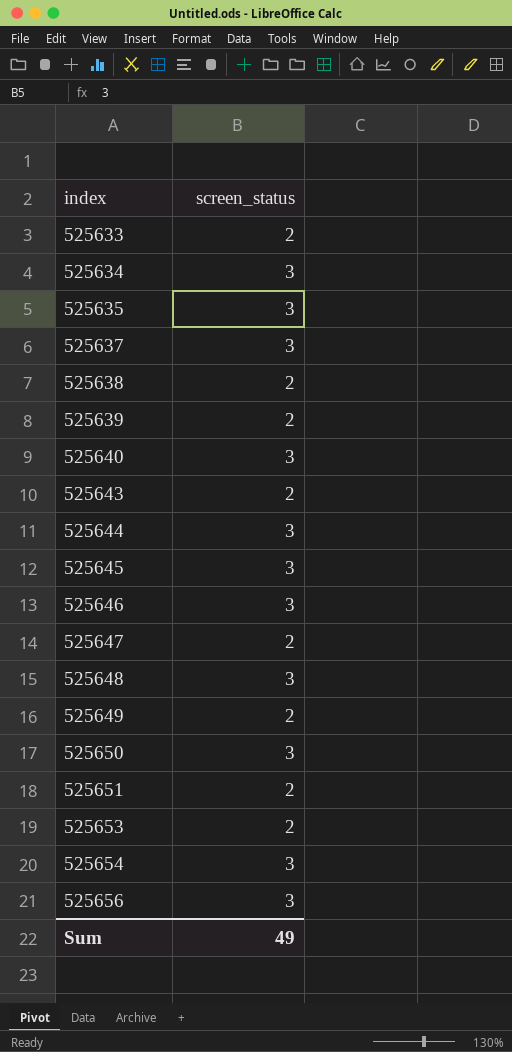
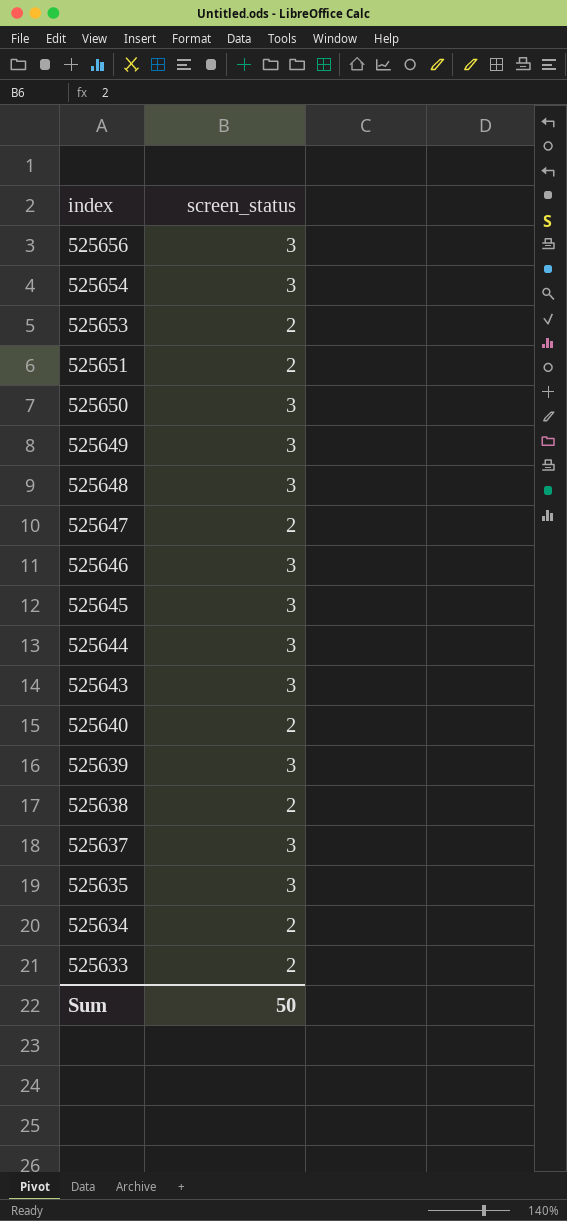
row order: index ascending -> index descending
525649 | screen_status: 2 -> 3
525643 | screen_status: 2 -> 3
525640 | screen_status: 3 -> 2
525639 | screen_status: 2 -> 3
525634 | screen_status: 3 -> 2
Sum | screen_status: 49 -> 50

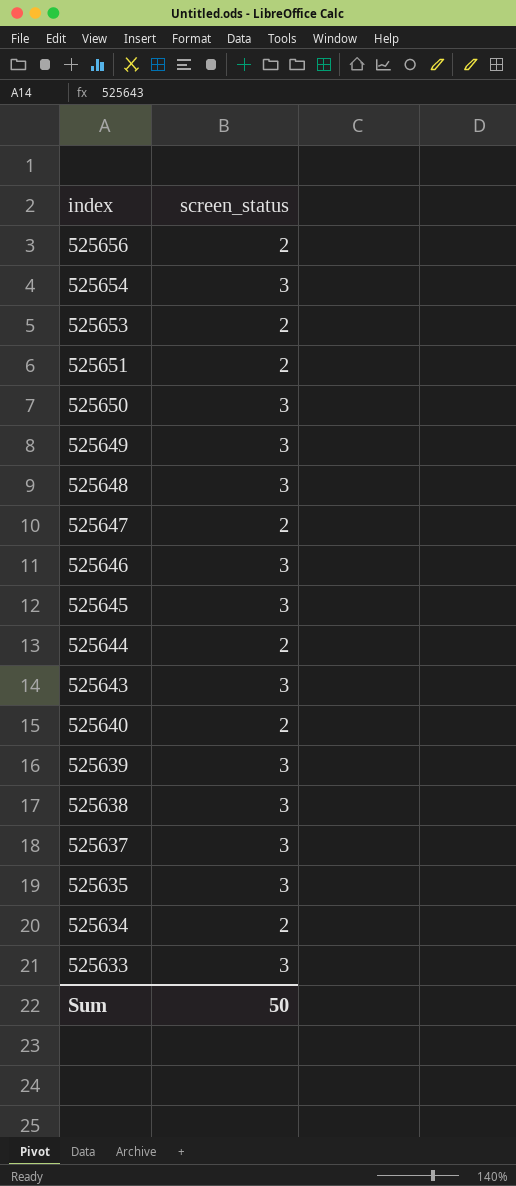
525656 | screen_status: 3 -> 2
525644 | screen_status: 3 -> 2
525638 | screen_status: 2 -> 3
525633 | screen_status: 2 -> 3

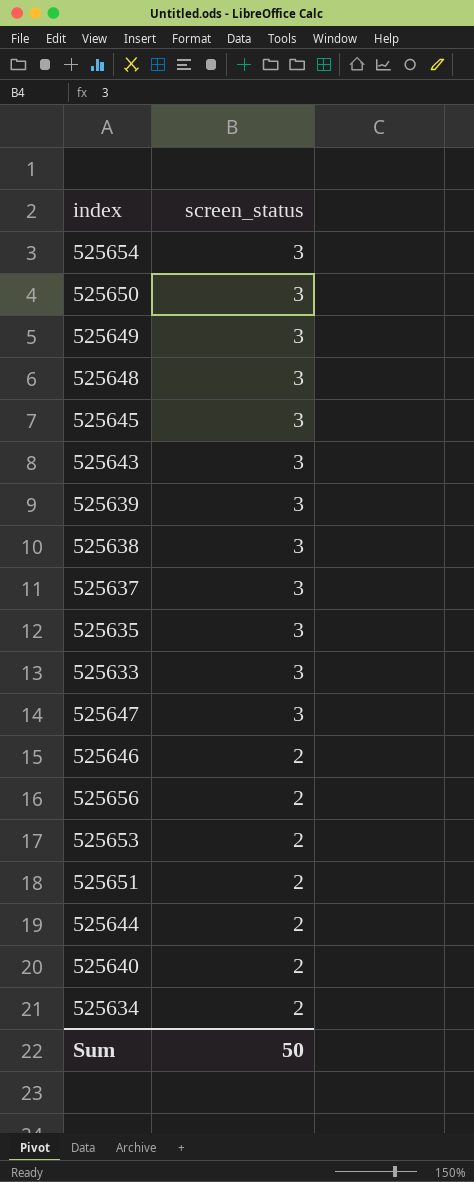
row order: index descending -> screen_status descending
525647 | screen_status: 2 -> 3
525646 | screen_status: 3 -> 2

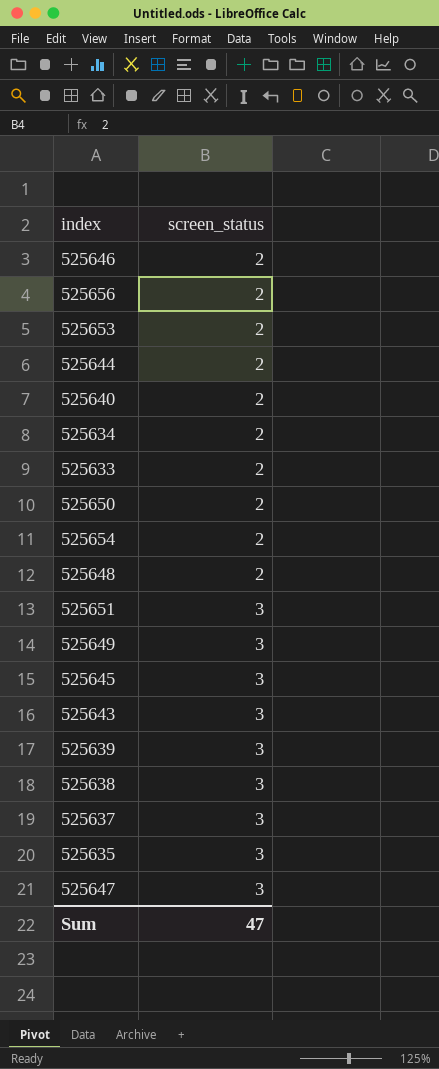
row order: screen_status descending -> screen_status ascending
525633 | screen_status: 3 -> 2
525650 | screen_status: 3 -> 2
525654 | screen_status: 3 -> 2
525648 | screen_status: 3 -> 2
525651 | screen_status: 2 -> 3
Sum | screen_status: 50 -> 47

